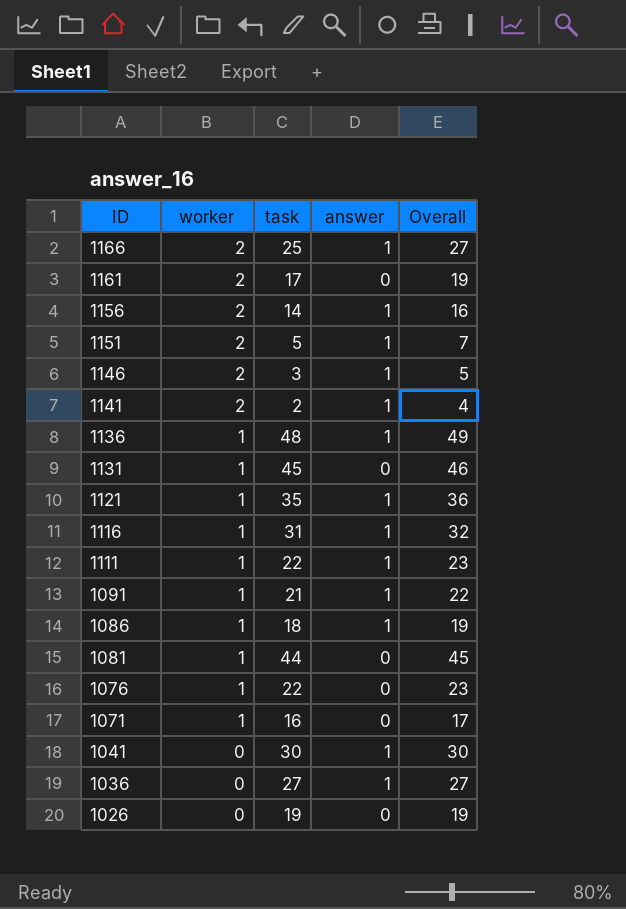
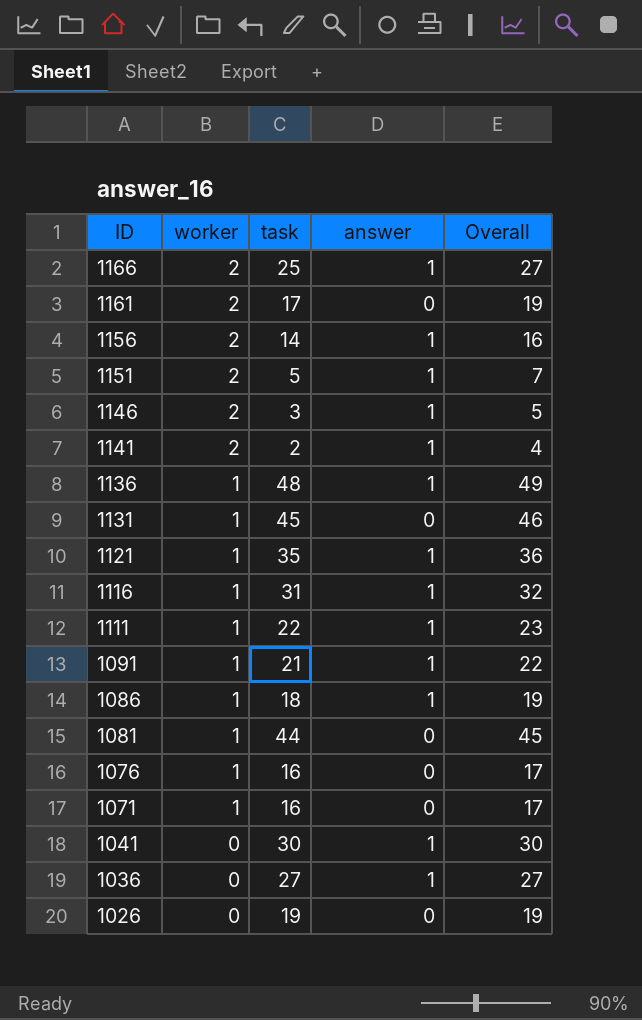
1076 | task: 22 -> 16
1076 | Overall: 23 -> 17

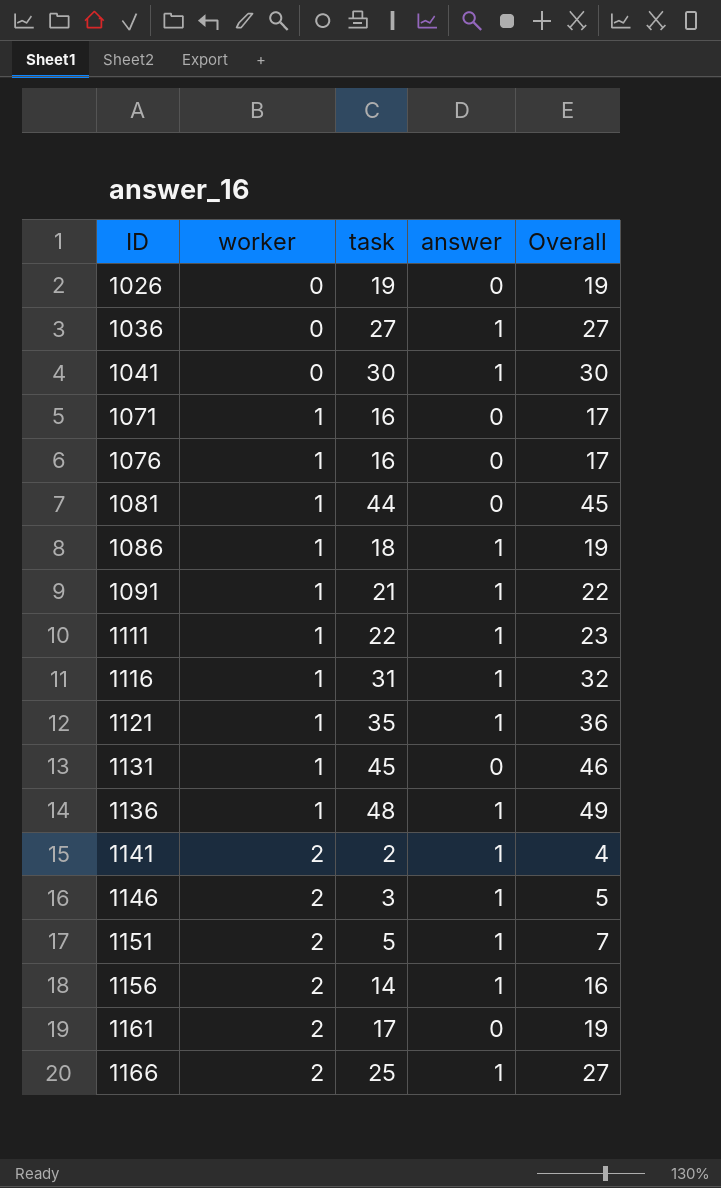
row order: ID descending -> ID ascending

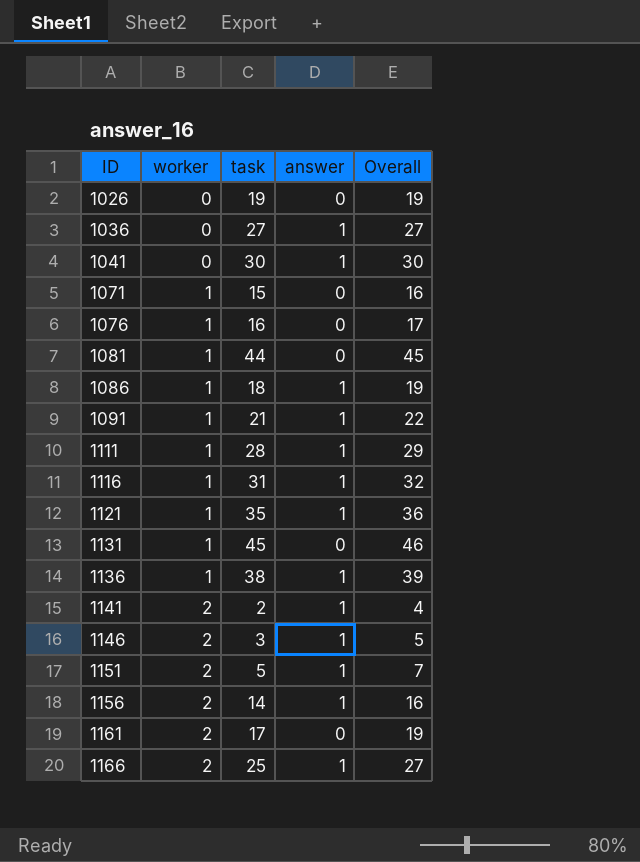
1071 | task: 16 -> 15
1071 | Overall: 17 -> 16
1111 | task: 22 -> 28
1111 | Overall: 23 -> 29
1136 | task: 48 -> 38
1136 | Overall: 49 -> 39

